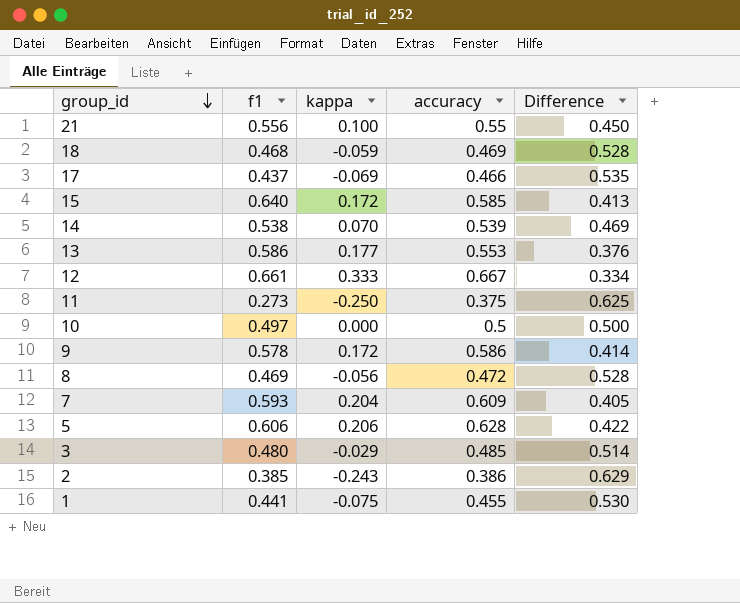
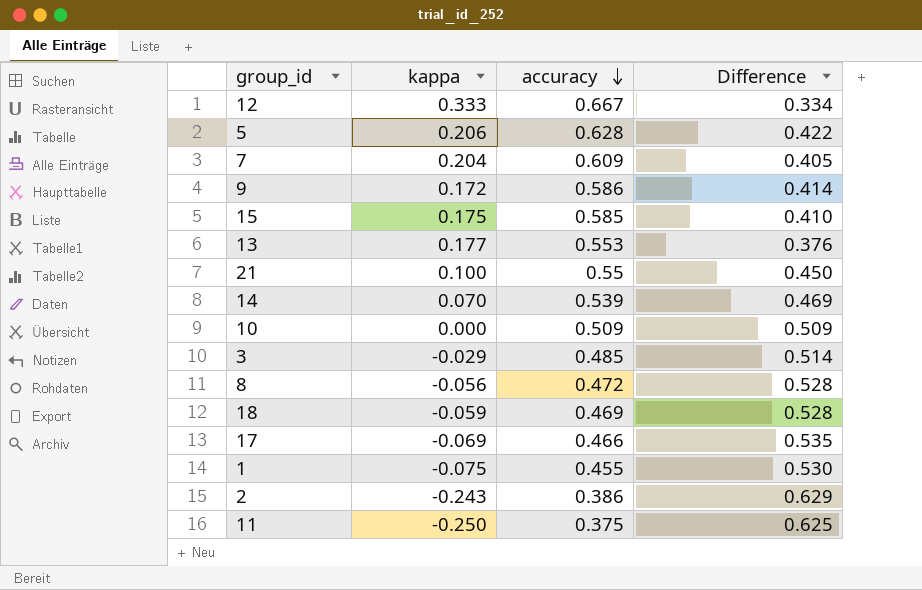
row order: group_id descending -> accuracy descending
column f1 | position: 2 -> none
15 | kappa: 0.172 -> 0.175
15 | Difference: 0.413 -> 0.410
10 | accuracy: 0.5 -> 0.509
10 | Difference: 0.500 -> 0.509

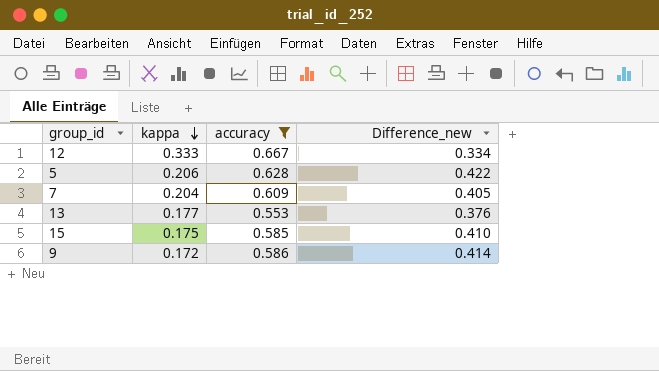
filter: none -> accuracy >= 0.553
row order: accuracy descending -> kappa descending
column name: Difference -> Difference_new

